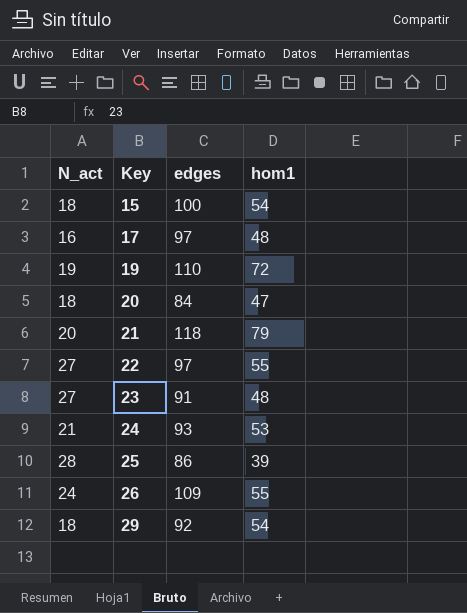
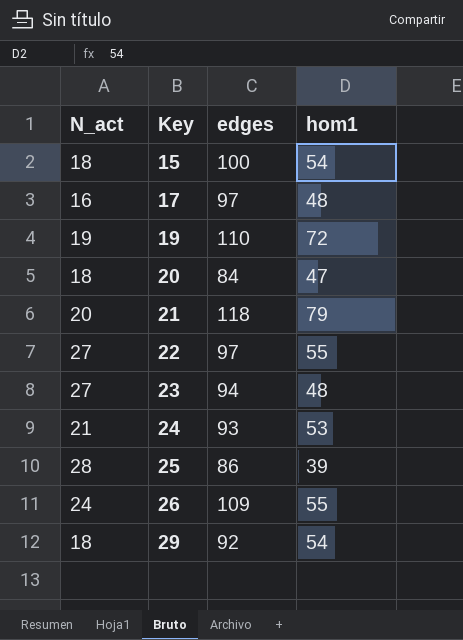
23 | edges: 91 -> 94

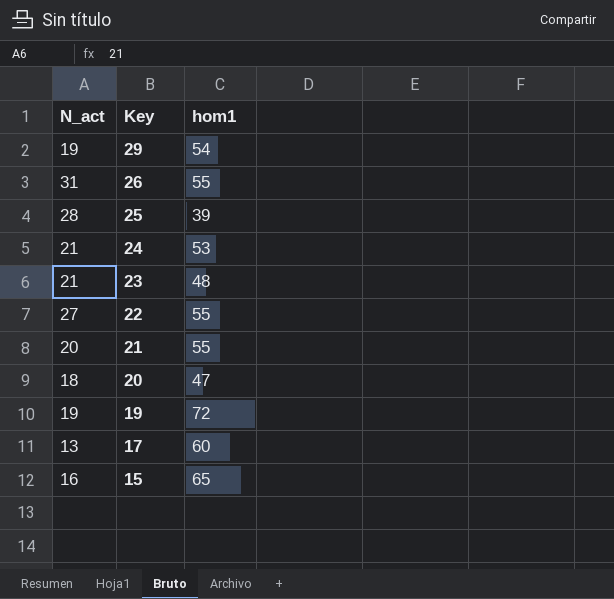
row order: Key ascending -> Key descending
column edges | position: 3 -> none
29 | N_act: 18 -> 19
26 | N_act: 24 -> 31
23 | N_act: 27 -> 21
21 | hom1: 79 -> 55
17 | N_act: 16 -> 13
17 | hom1: 48 -> 60
15 | N_act: 18 -> 16
15 | hom1: 54 -> 65

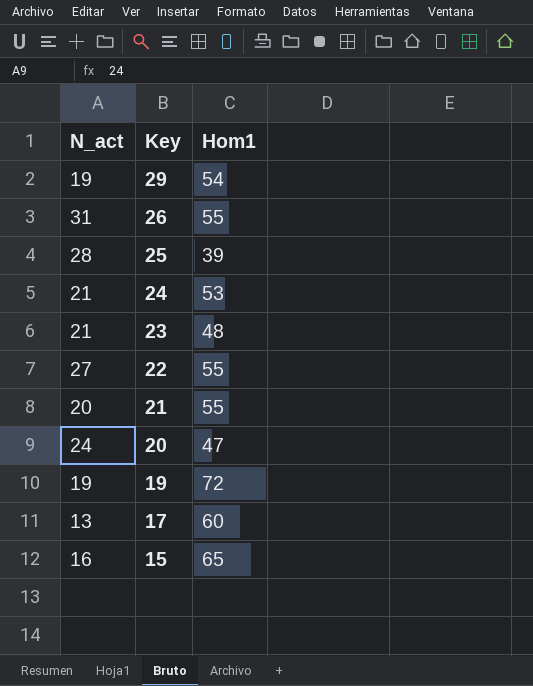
column name: hom1 -> Hom1
20 | N_act: 18 -> 24

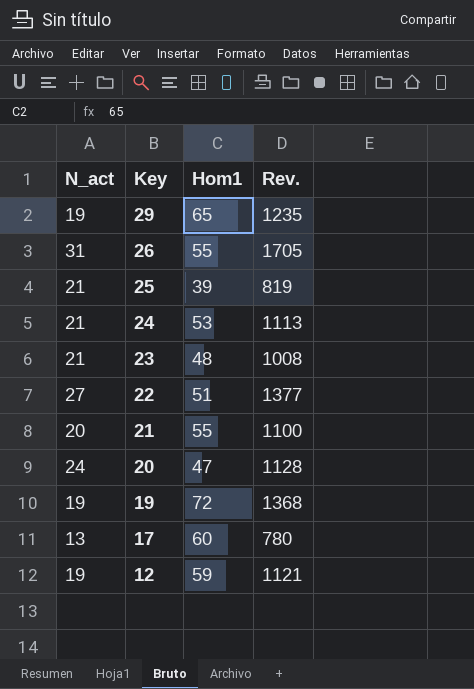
column Rev. | formula: none -> [N_act] * [Hom1]
row 15: 16 | 65 -> none
29 | Hom1: 54 -> 65
25 | N_act: 28 -> 21
22 | Hom1: 55 -> 51
row 12: none -> 19 | 59 | 1121

